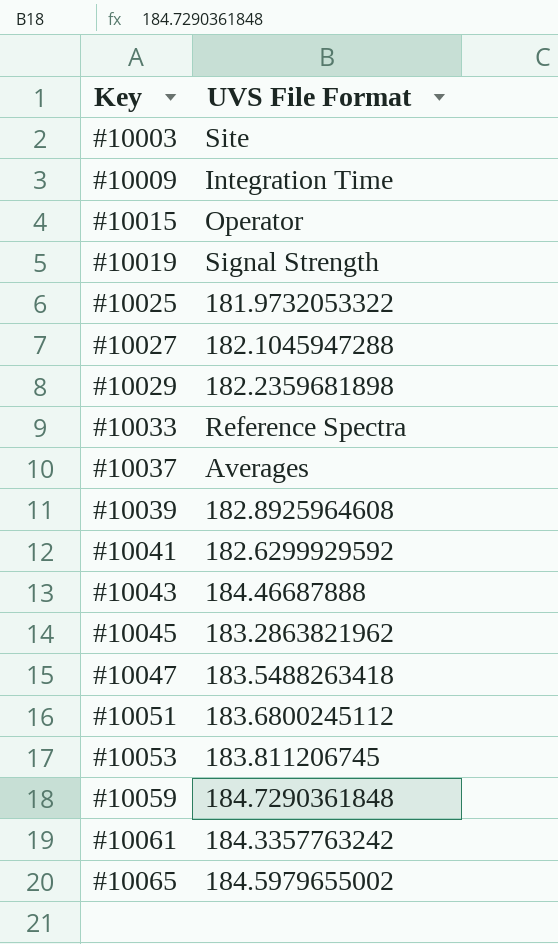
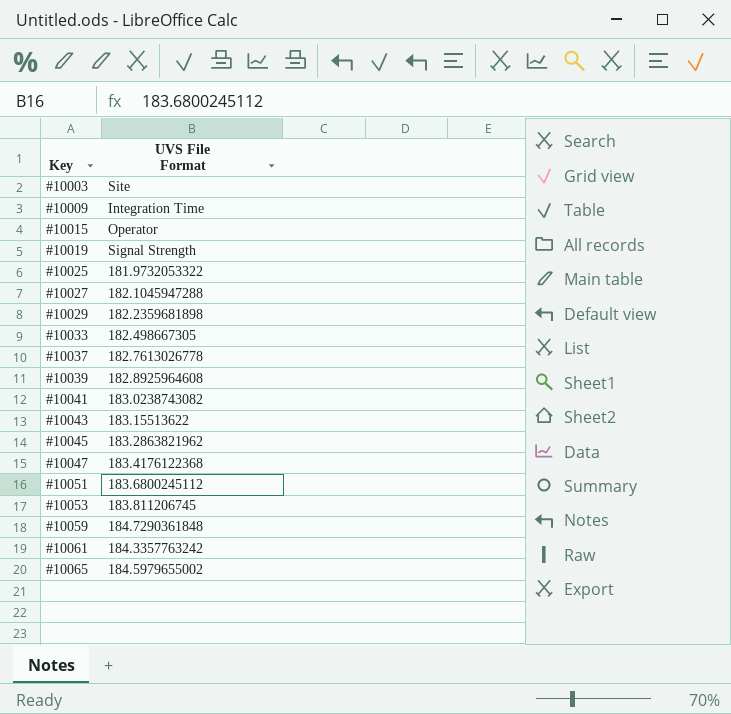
#10033 | UVS File Format: Reference Spectra -> 182.498667305
#10037 | UVS File Format: Averages -> 182.7613026778
#10041 | UVS File Format: 182.6299929592 -> 183.0238743082
#10043 | UVS File Format: 184.46687888 -> 183.15513622
#10047 | UVS File Format: 183.5488263418 -> 183.4176122368

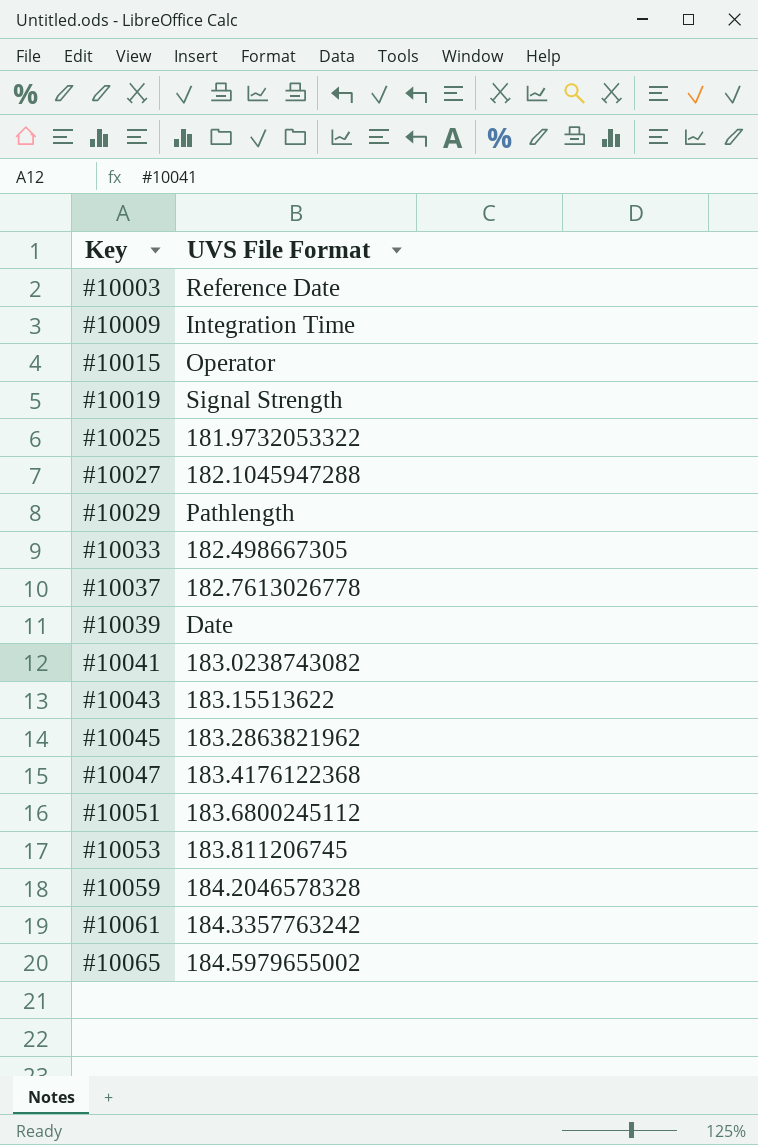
#10003 | UVS File Format: Site -> Reference Date
#10029 | UVS File Format: 182.2359681898 -> Pathlength
#10039 | UVS File Format: 182.8925964608 -> Date
#10059 | UVS File Format: 184.7290361848 -> 184.2046578328

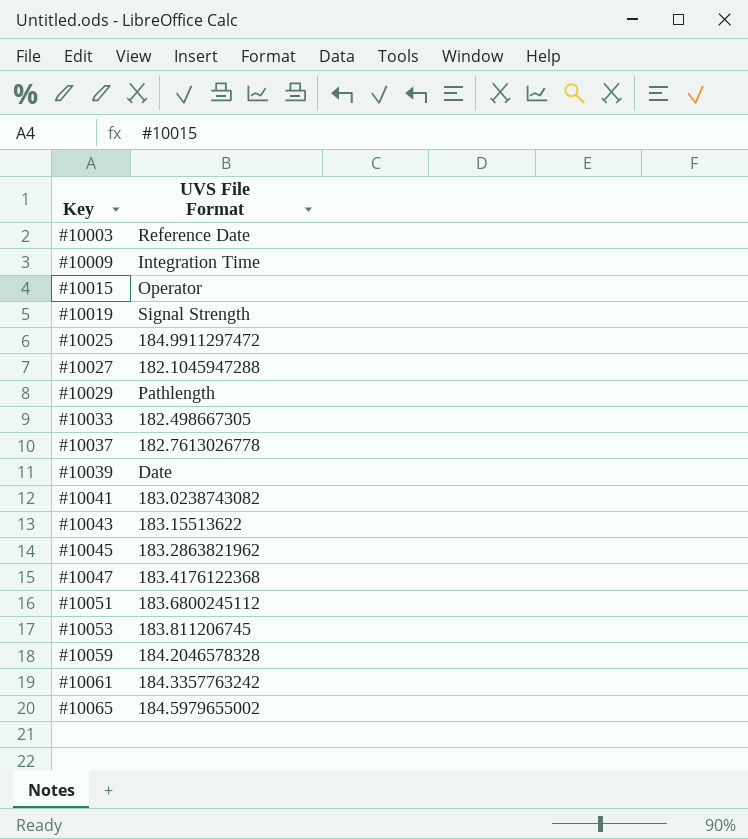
#10025 | UVS File Format: 181.9732053322 -> 184.9911297472

